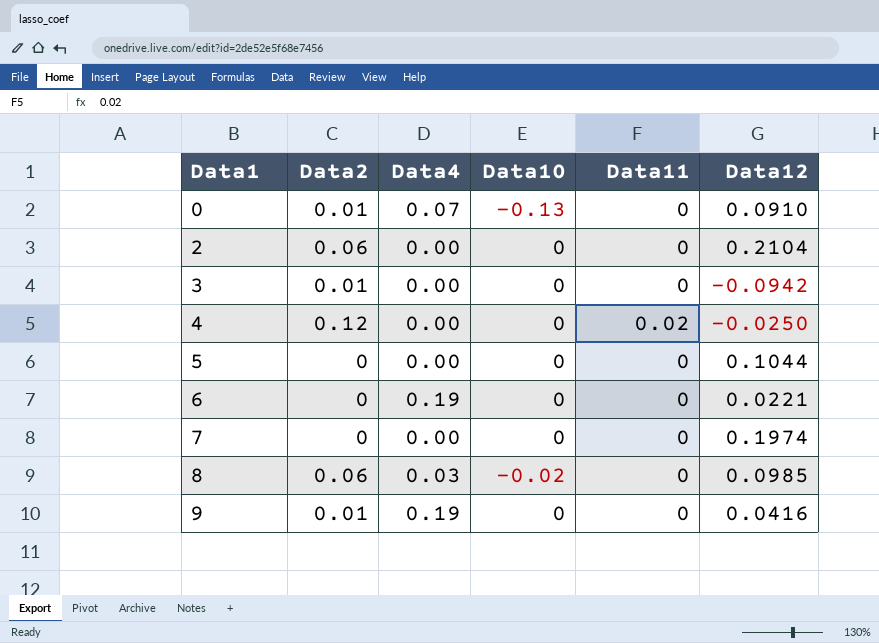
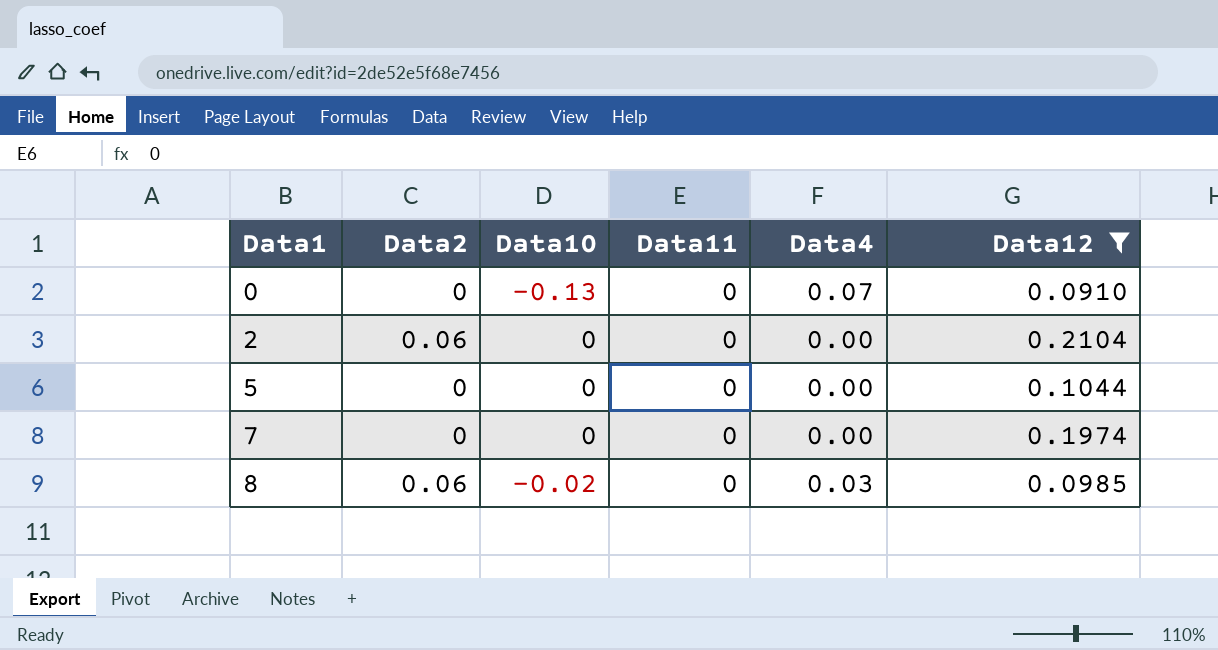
filter: none -> Data12 >= 0.0910
column Data4 | position: 3 -> 5
0 | Data2: 0.01 -> 0

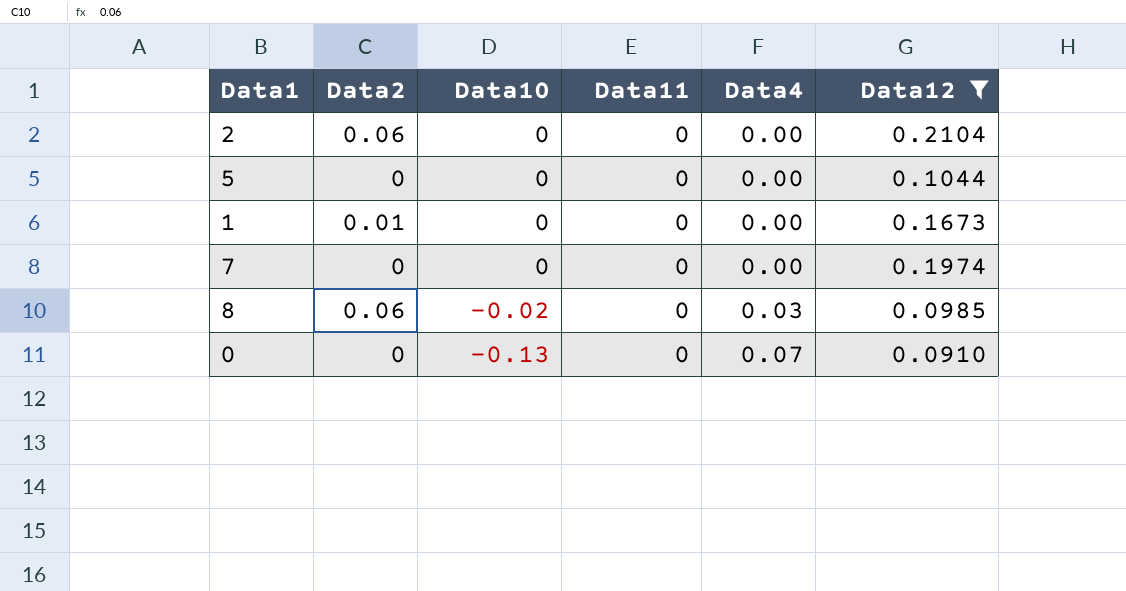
row order: Data1 ascending -> Data10 descending
row 1: none -> 0.01 | 0 | 0 | 0.00 | 0.1673

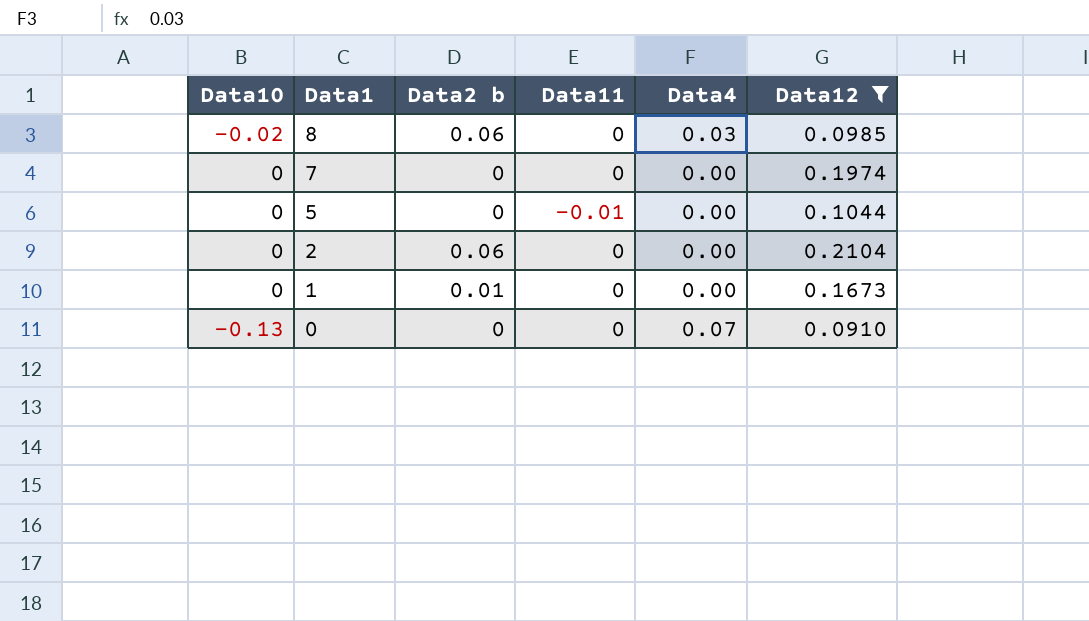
row order: Data10 descending -> Data1 descending
column Data10 | position: 3 -> 1
column name: Data2 -> Data2 b
5 | Data11: 0 -> -0.01

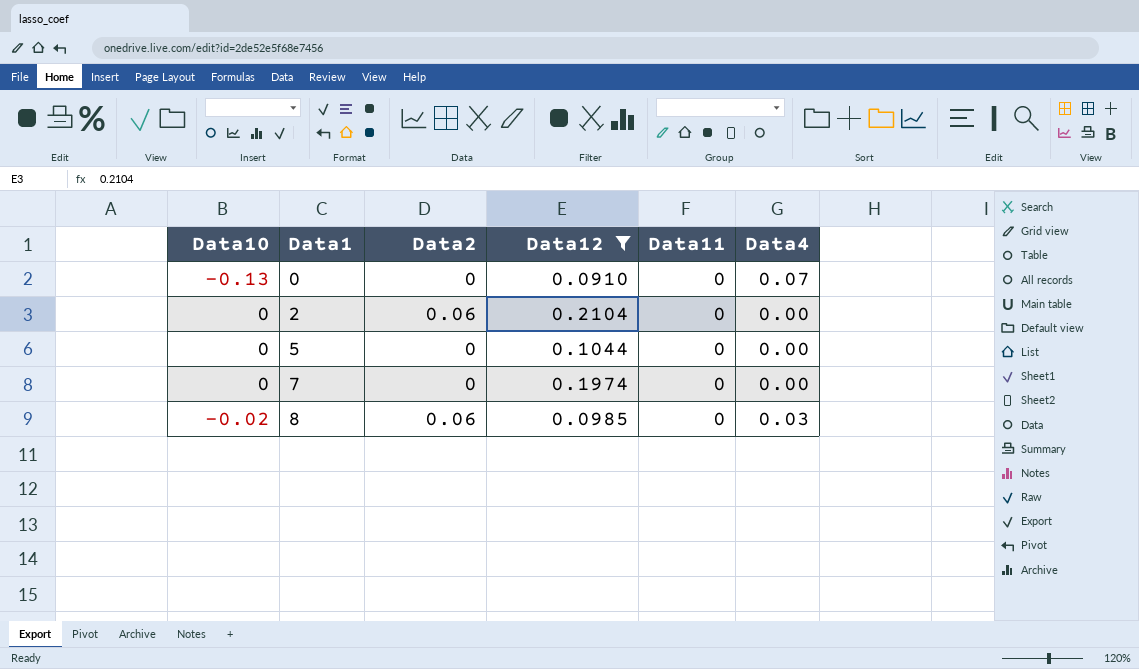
row order: Data1 descending -> Data1 ascending
column name: Data2 b -> Data2
column Data12 | position: 6 -> 4
row 1: 0 | 0.01 | 0 | 0.00 | 0.1673 -> none
5 | Data11: -0.01 -> 0

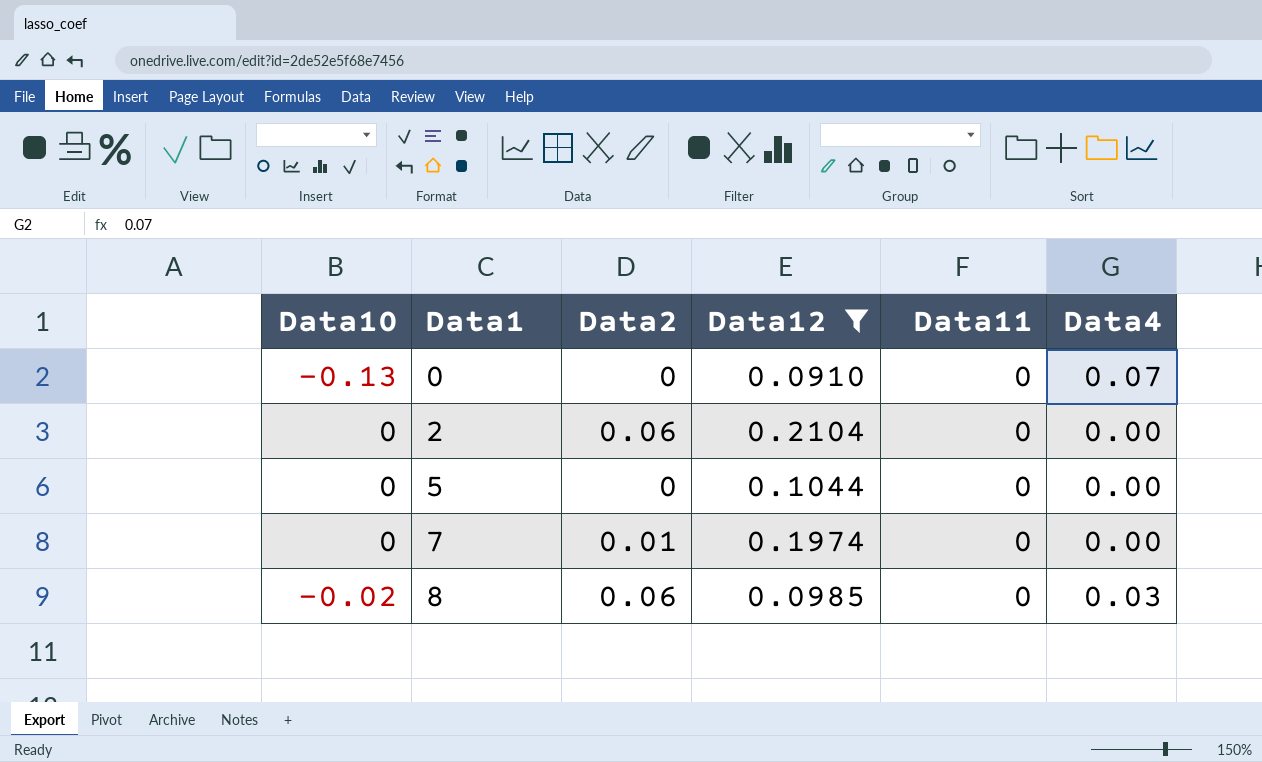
7 | Data2: 0 -> 0.01

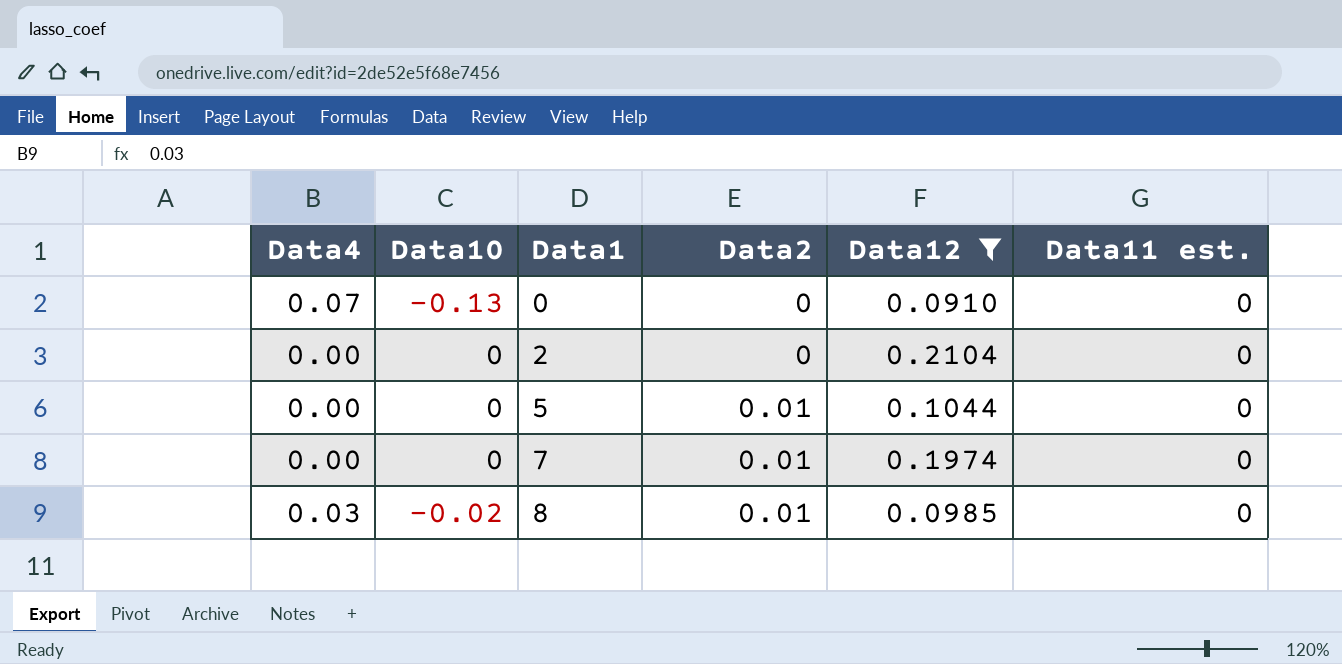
column Data4 | position: 6 -> 1
column name: Data11 -> Data11 est.
2 | Data2: 0.06 -> 0
5 | Data2: 0 -> 0.01
8 | Data2: 0.06 -> 0.01

